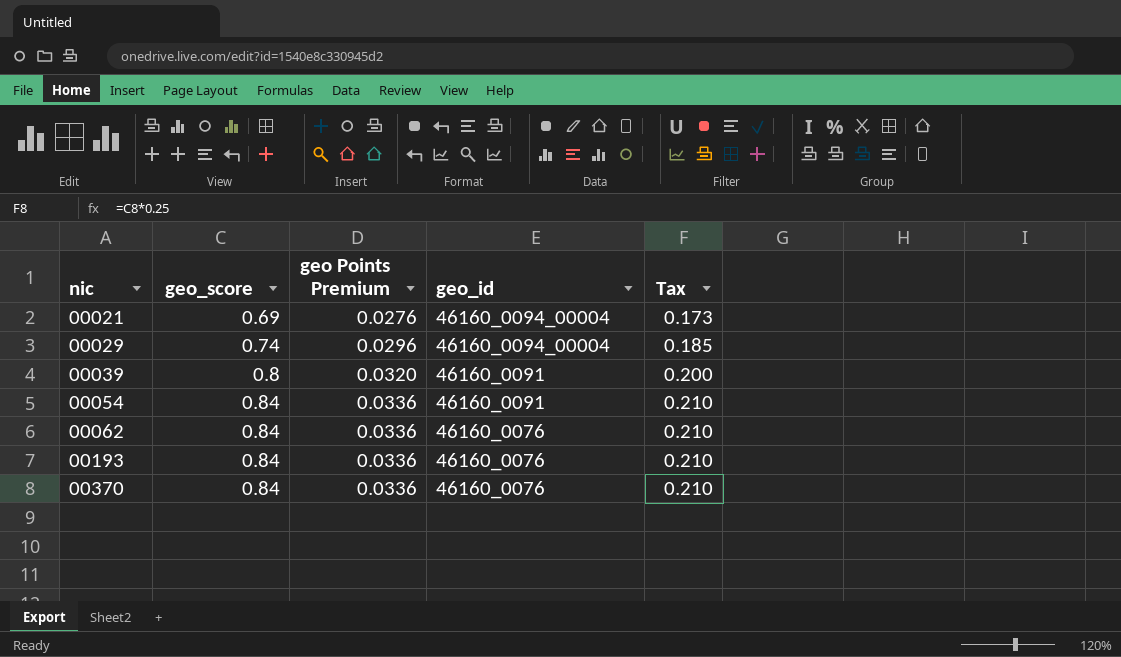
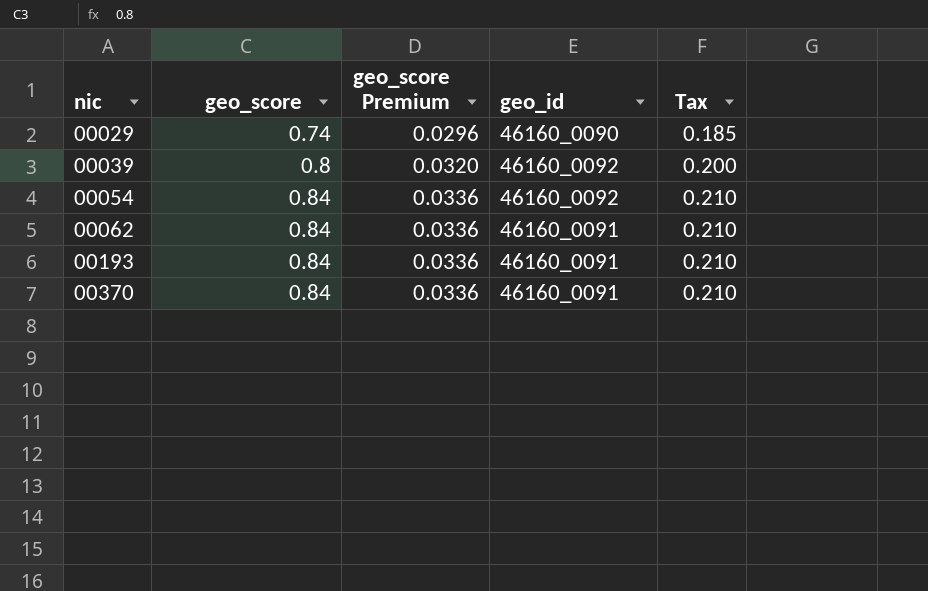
column name: geo Points Premium -> geo_score Premium
row 00021: 0.69 | 0.0276 | 46160_0094_00004 | 0.173 -> none
00029 | geo_id: 46160_0094_00004 -> 46160_0090
00039 | geo_id: 46160_0091 -> 46160_0092
00054 | geo_id: 46160_0091 -> 46160_0092
00062 | geo_id: 46160_0076 -> 46160_0091
00193 | geo_id: 46160_0076 -> 46160_0091
00370 | geo_id: 46160_0076 -> 46160_0091

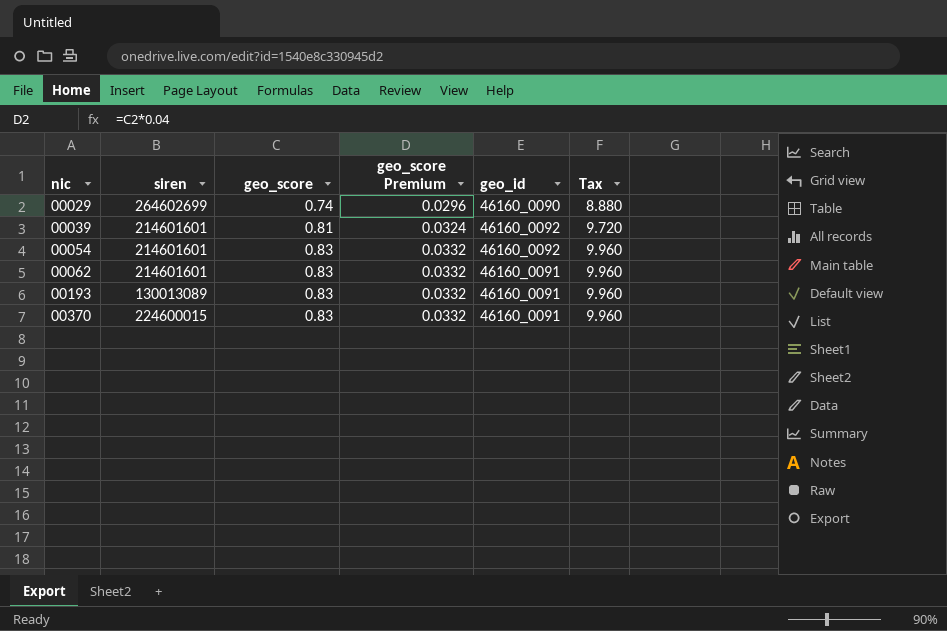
column siren | position: none -> 2
column Tax | formula: [geo_score] * 0.25 -> [geo_score] * 12
00039 | geo_score: 0.8 -> 0.81
00039 | geo_score Premium: 0.0320 -> 0.0324
00054 | geo_score: 0.84 -> 0.83
00054 | geo_score Premium: 0.0336 -> 0.0332
00062 | geo_score: 0.84 -> 0.83
00062 | geo_score Premium: 0.0336 -> 0.0332
00193 | geo_score: 0.84 -> 0.83
00193 | geo_score Premium: 0.0336 -> 0.0332
00370 | geo_score: 0.84 -> 0.83
00370 | geo_score Premium: 0.0336 -> 0.0332

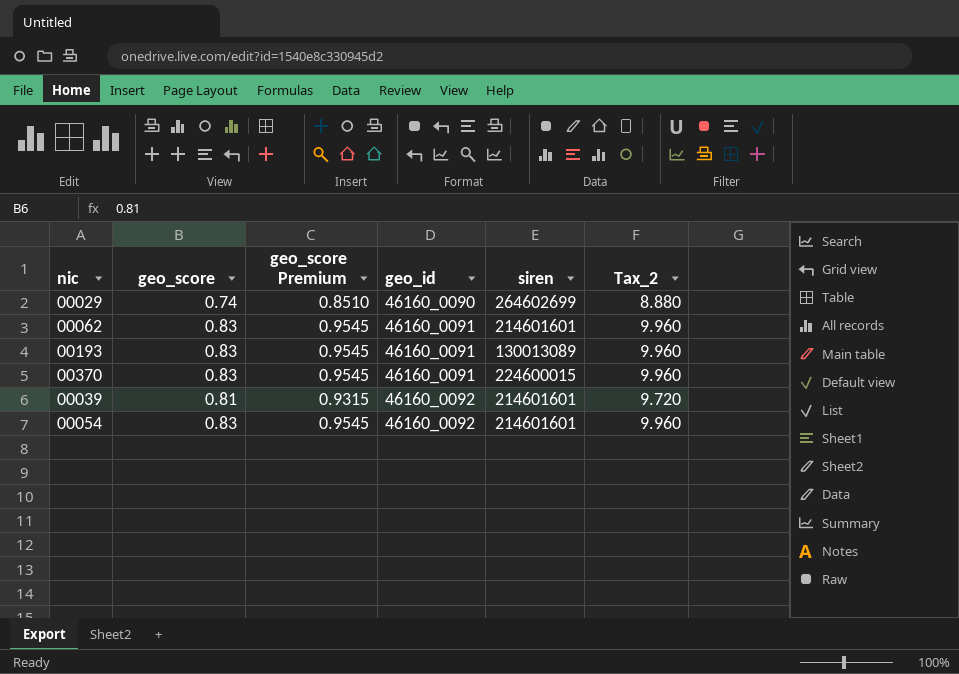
row order: nic ascending -> geo_id ascending
column geo_score Premium | formula: [geo_score] * 0.04 -> [geo_score] * 1.15
column siren | position: 2 -> 5
column name: Tax -> Tax_2

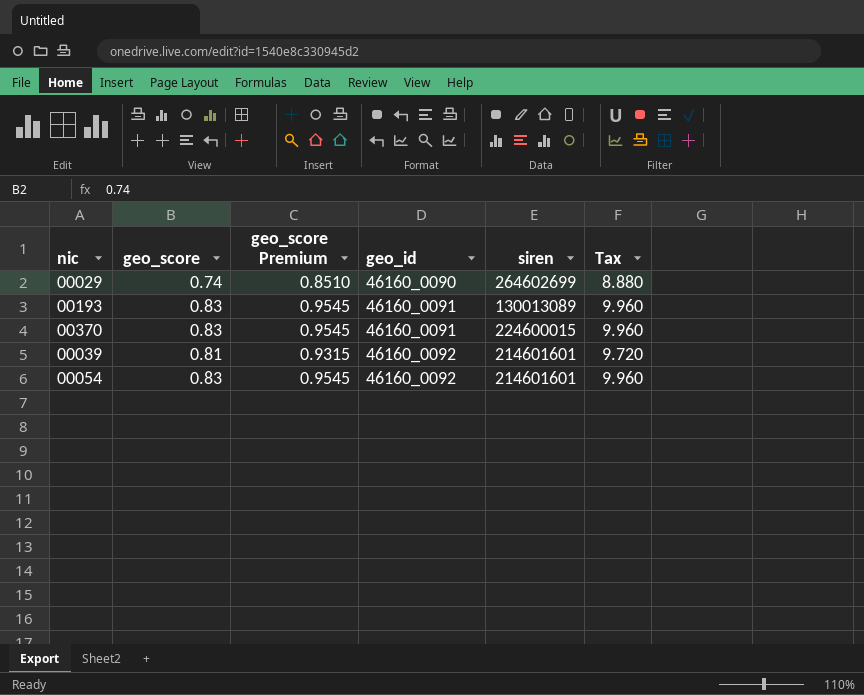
column name: Tax_2 -> Tax
row 00062: 0.83 | 0.9545 | 46160_0091 | 214601601 | 9.960 -> none

